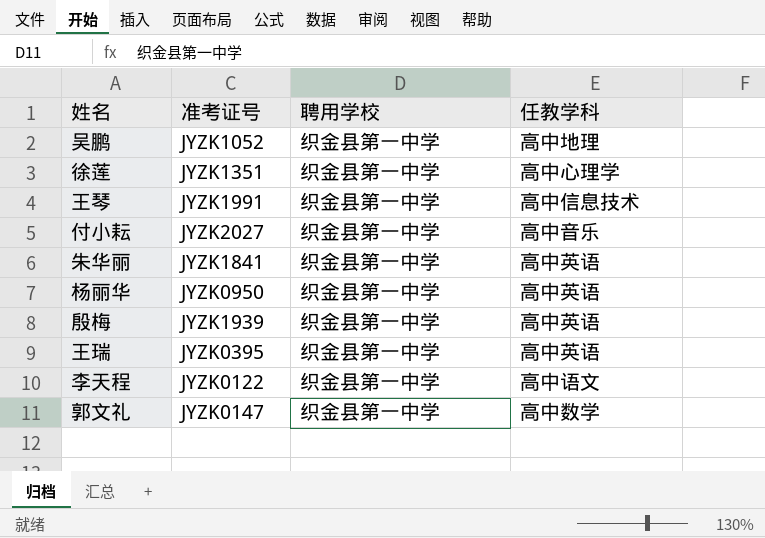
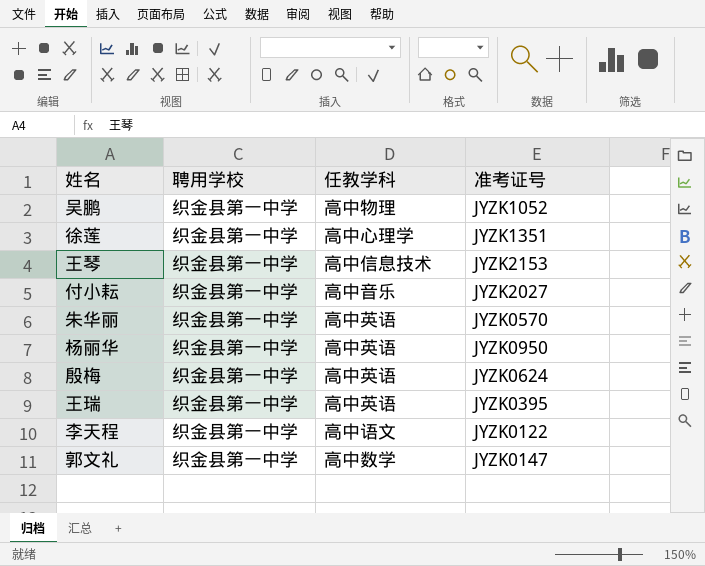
column 准考证号 | position: 2 -> 4
吴鹏 | 任教学科: 高中地理 -> 高中物理
王琴 | 准考证号: JYZK1991 -> JYZK2153
朱华丽 | 准考证号: JYZK1841 -> JYZK0570
殷梅 | 准考证号: JYZK1939 -> JYZK0624

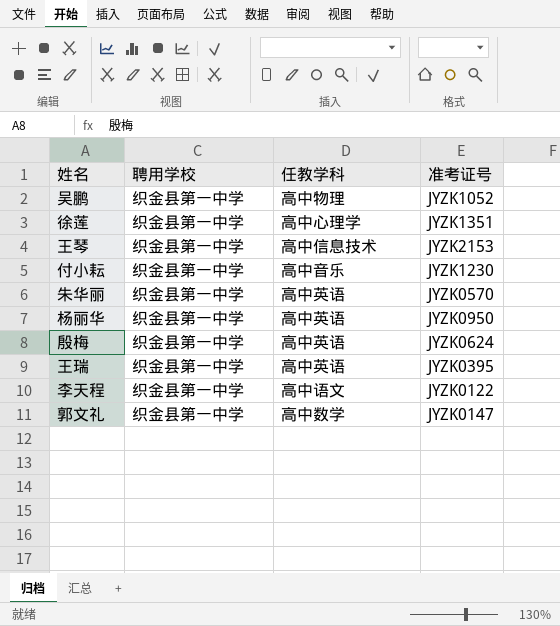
付小耘 | 准考证号: JYZK2027 -> JYZK1230

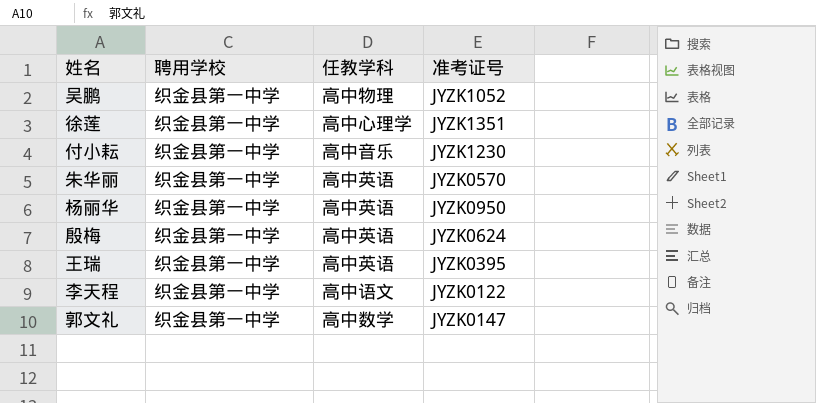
row 王琴: 织金县第一中学 | 高中信息技术 | JYZK2153 -> none

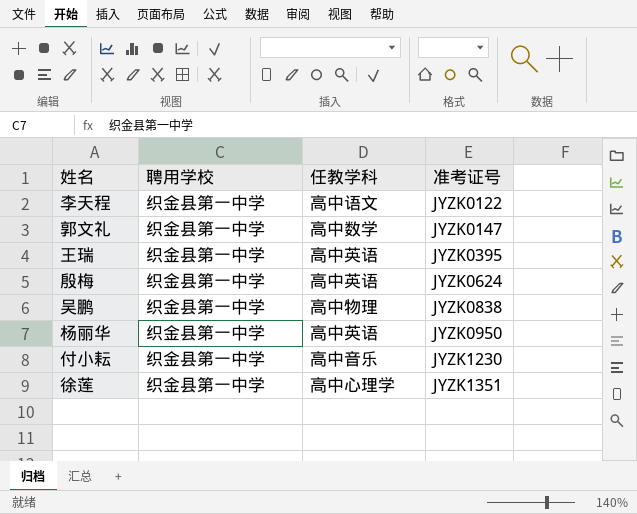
row order: none -> 准考证号 ascending
row 朱华丽: 织金县第一中学 | 高中英语 | JYZK0570 -> none
吴鹏 | 准考证号: JYZK1052 -> JYZK0838

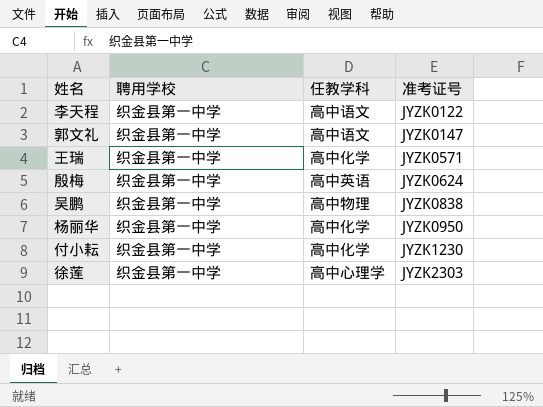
郭文礼 | 任教学科: 高中数学 -> 高中语文
王瑞 | 任教学科: 高中英语 -> 高中化学
王瑞 | 准考证号: JYZK0395 -> JYZK0571
杨丽华 | 任教学科: 高中英语 -> 高中化学
付小耘 | 任教学科: 高中音乐 -> 高中化学
徐莲 | 准考证号: JYZK1351 -> JYZK2303

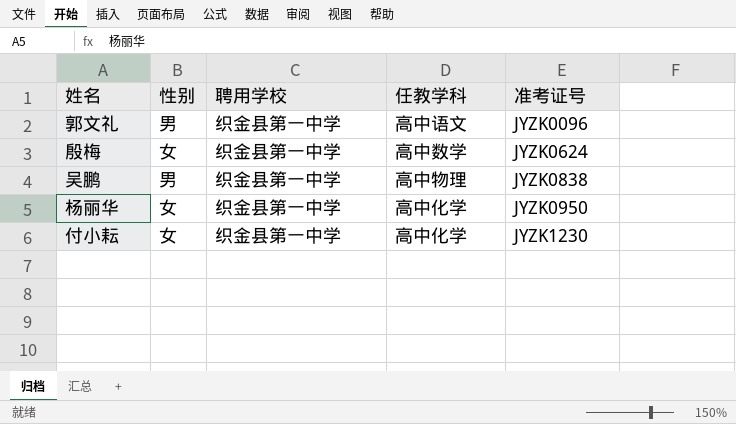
column 性别 | position: none -> 2
row 李天程: 织金县第一中学 | 高中语文 | JYZK0122 -> none
row 王瑞: 织金县第一中学 | 高中化学 | JYZK0571 -> none
row 徐莲: 织金县第一中学 | 高中心理学 | JYZK2303 -> none
郭文礼 | 准考证号: JYZK0147 -> JYZK0096
殷梅 | 任教学科: 高中英语 -> 高中数学

